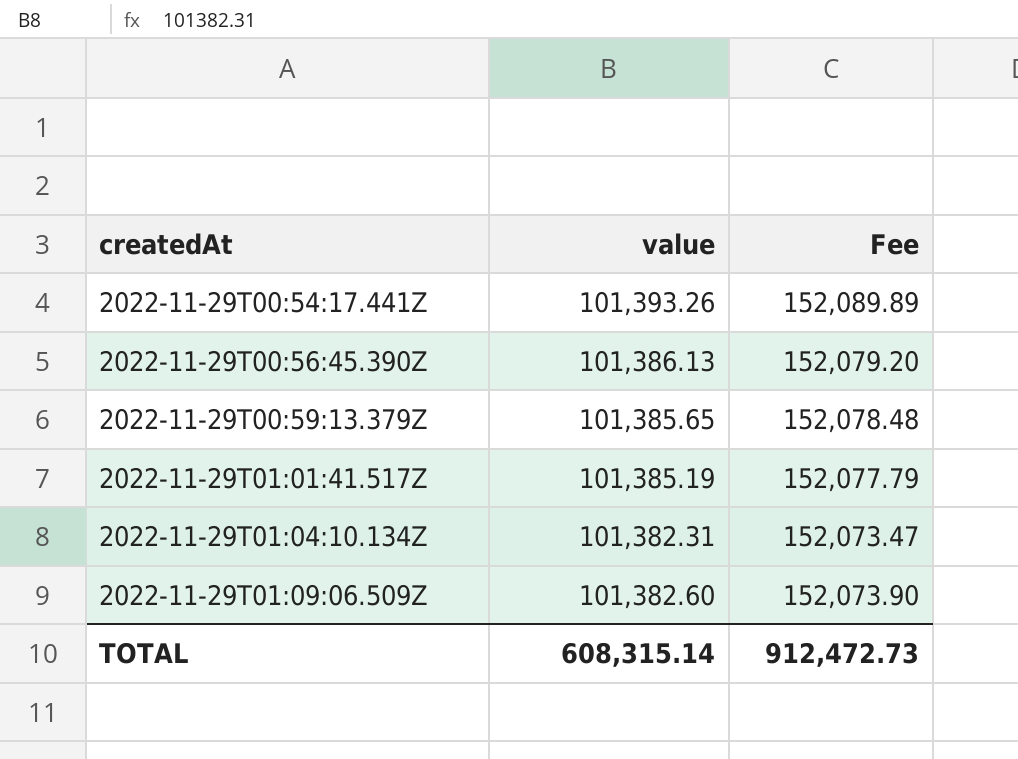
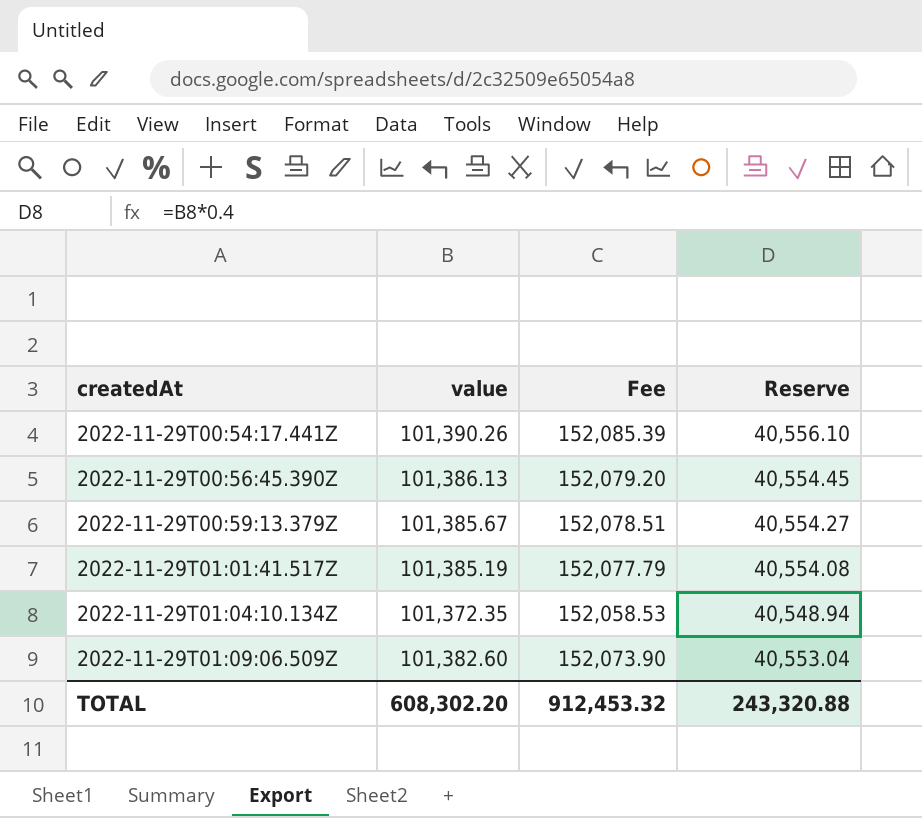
column Reserve | formula: none -> [value] * 0.4
2022-11-29T00:54:17.441Z | value: 101,393.26 -> 101,390.26
2022-11-29T00:54:17.441Z | Fee: 152,089.89 -> 152,085.39
2022-11-29T00:59:13.379Z | value: 101,385.65 -> 101,385.67
2022-11-29T00:59:13.379Z | Fee: 152,078.48 -> 152,078.51
2022-11-29T01:04:10.134Z | value: 101,382.31 -> 101,372.35
2022-11-29T01:04:10.134Z | Fee: 152,073.47 -> 152,058.53
TOTAL | value: 608,315.14 -> 608,302.20
TOTAL | Fee: 912,472.73 -> 912,453.32

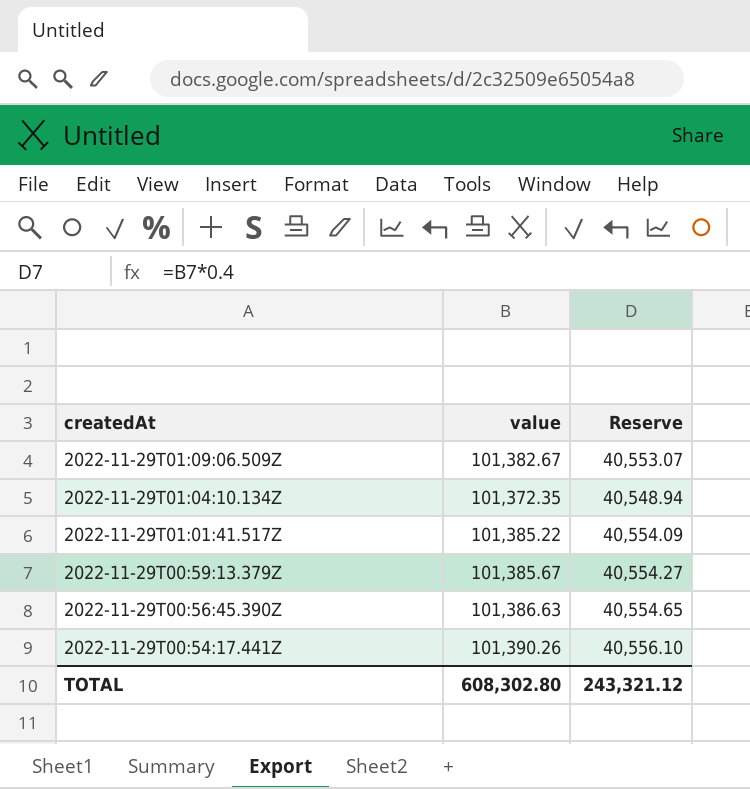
row order: createdAt ascending -> createdAt descending
column Fee | formula: [value] * 1.5 -> none
2022-11-29T01:09:06.509Z | value: 101,382.60 -> 101,382.67
2022-11-29T01:09:06.509Z | Reserve: 40,553.04 -> 40,553.07
2022-11-29T01:01:41.517Z | value: 101,385.19 -> 101,385.22
2022-11-29T01:01:41.517Z | Reserve: 40,554.08 -> 40,554.09
2022-11-29T00:56:45.390Z | value: 101,386.13 -> 101,386.63
2022-11-29T00:56:45.390Z | Reserve: 40,554.45 -> 40,554.65
TOTAL | value: 608,302.20 -> 608,302.80
TOTAL | Reserve: 243,320.88 -> 243,321.12

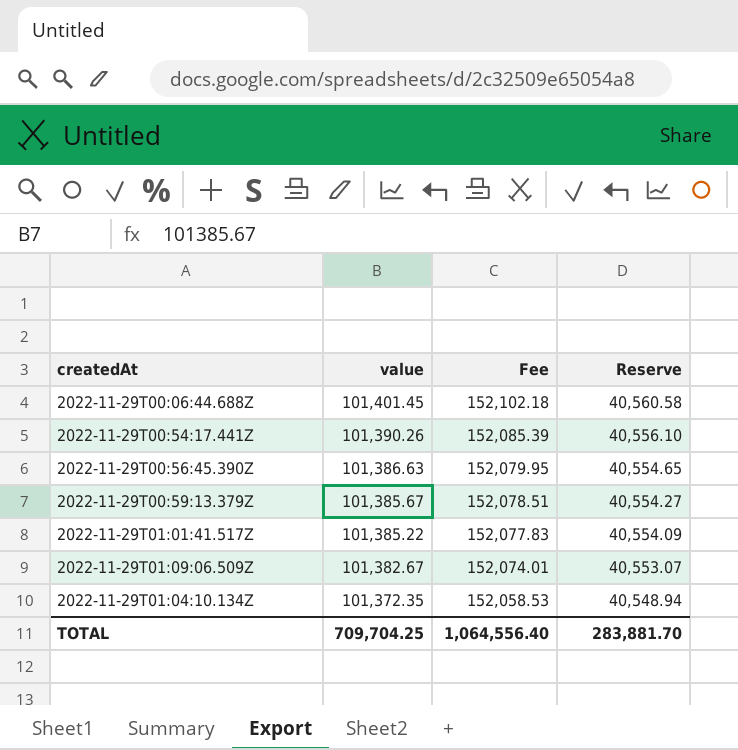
row order: createdAt descending -> value descending
column Fee | formula: none -> [value] * 1.5
row 2022-11-29T00:06:44.688Z: none -> 101,401.45 | 152,102.18 | 40,560.58
TOTAL | value: 608,302.80 -> 709,704.25
TOTAL | Reserve: 243,321.12 -> 283,881.70

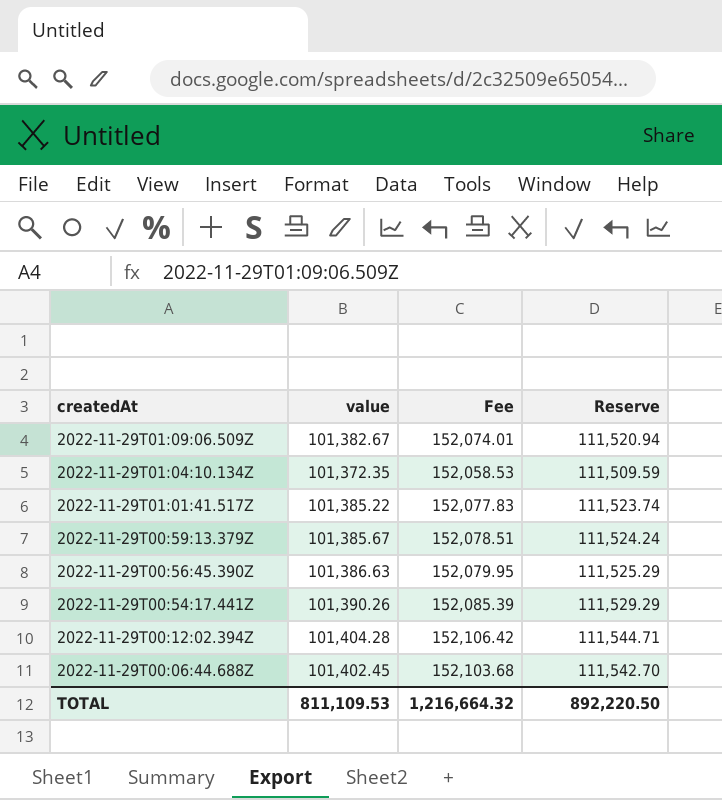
row order: value descending -> createdAt descending
column Reserve | formula: [value] * 0.4 -> [value] * 1.1
row 2022-11-29T00:12:02.394Z: none -> 101,404.28 | 152,106.42 | 111,544.71
2022-11-29T00:06:44.688Z | value: 101,401.45 -> 101,402.45
2022-11-29T00:06:44.688Z | Fee: 152,102.18 -> 152,103.68
TOTAL | value: 709,704.25 -> 811,109.53
TOTAL | Fee: 1,064,556.40 -> 1,216,664.32
TOTAL | Reserve: 283,881.70 -> 892,220.50

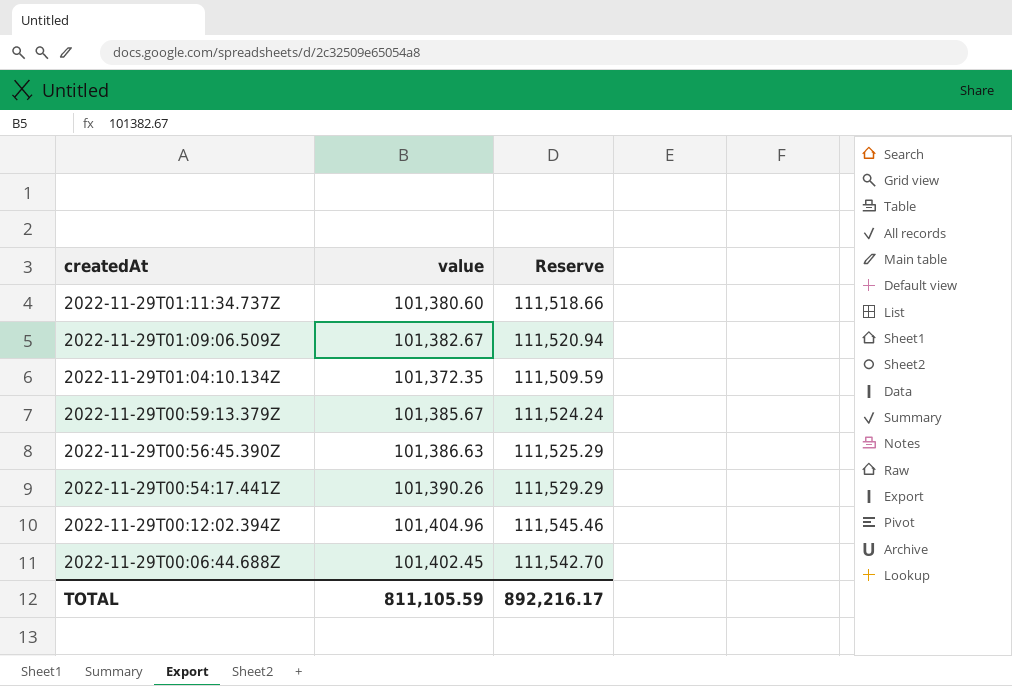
column Fee | formula: [value] * 1.5 -> none
row 2022-11-29T01:01:41.517Z: 101,385.22 | 152,077.83 | 111,523.74 -> none
row 2022-11-29T01:11:34.737Z: none -> 101,380.60 | 111,518.66
2022-11-29T00:12:02.394Z | value: 101,404.28 -> 101,404.96
2022-11-29T00:12:02.394Z | Reserve: 111,544.71 -> 111,545.46
TOTAL | value: 811,109.53 -> 811,105.59
TOTAL | Reserve: 892,220.50 -> 892,216.17

